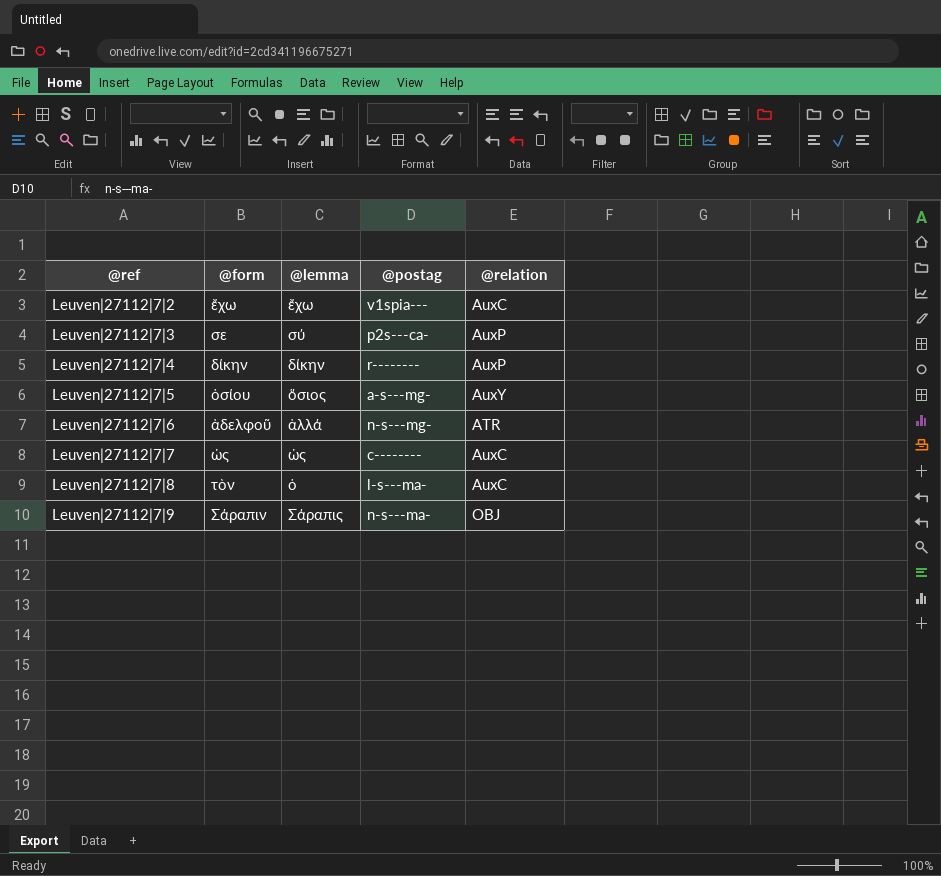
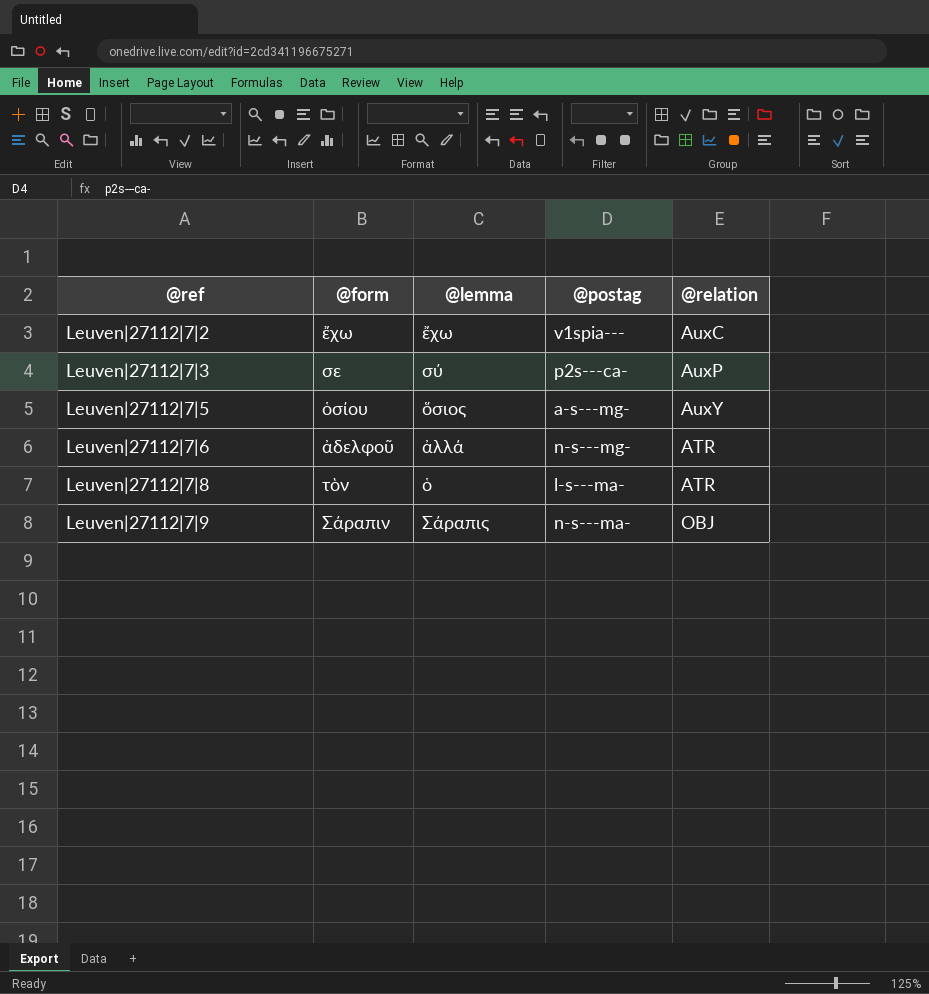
row Leuven|27112|7|4: δίκην | δίκην | r-------- | AuxP -> none
row Leuven|27112|7|7: ὡς | ὡς | c-------- | AuxC -> none
Leuven|27112|7|8 | @relation: AuxC -> ATR

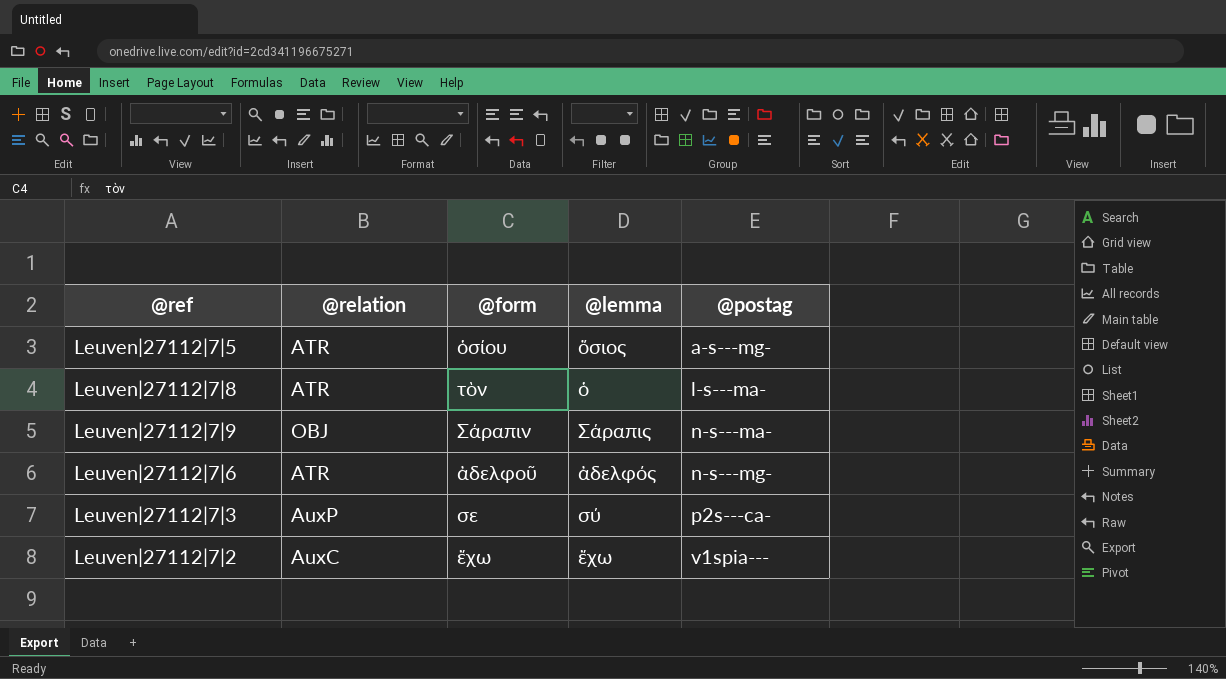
row order: @ref ascending -> @postag ascending
column @relation | position: 5 -> 2
Leuven|27112|7|5 | @relation: AuxY -> ATR
Leuven|27112|7|6 | @lemma: ἀλλά -> ἀδελφός

